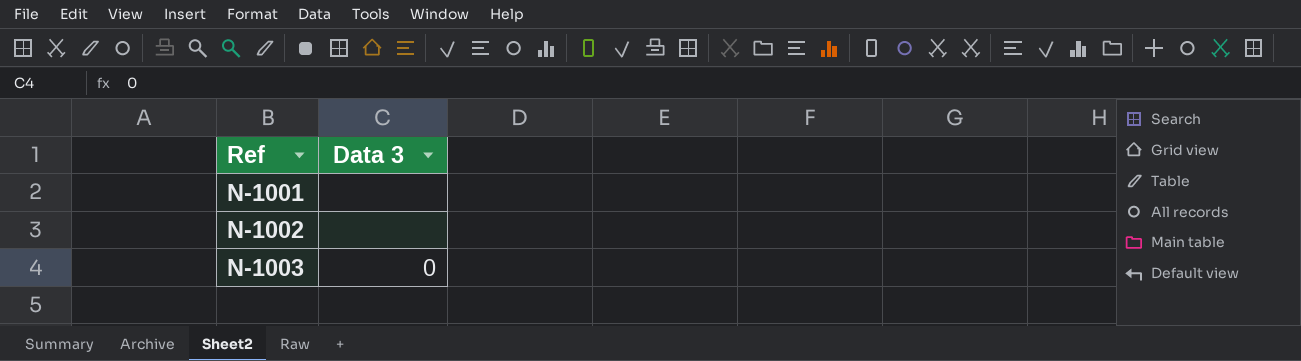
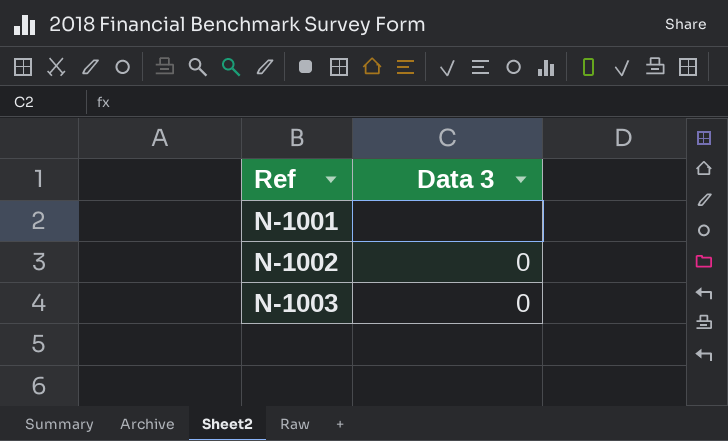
N-1002 | Data 3: none -> 0

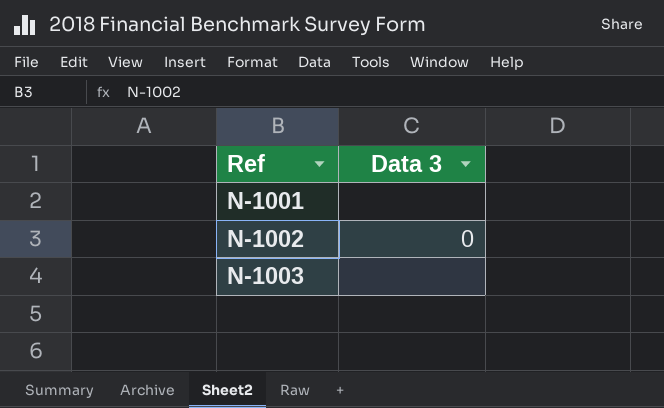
N-1003 | Data 3: 0 -> none

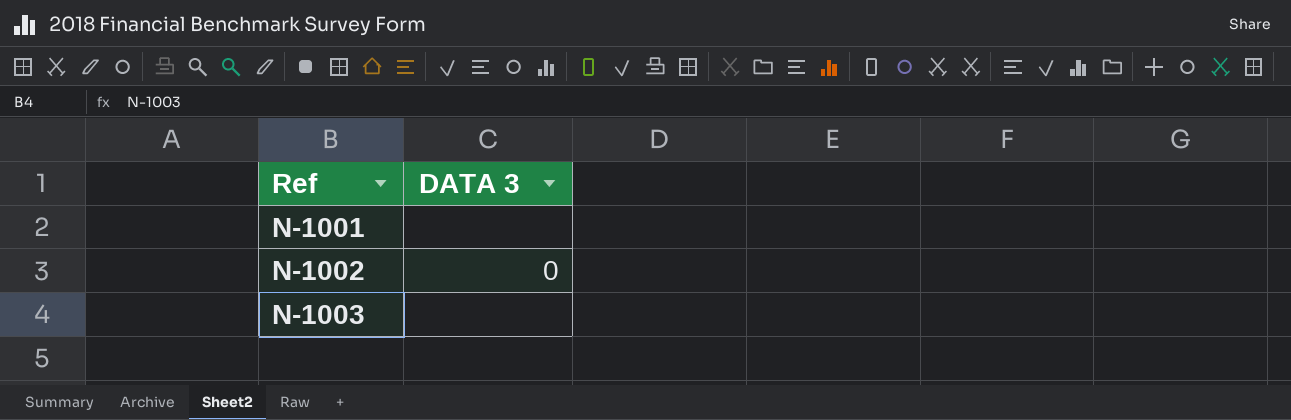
column name: Data 3 -> DATA 3

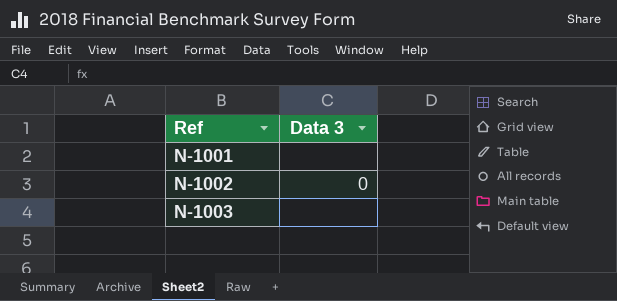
column name: DATA 3 -> Data 3

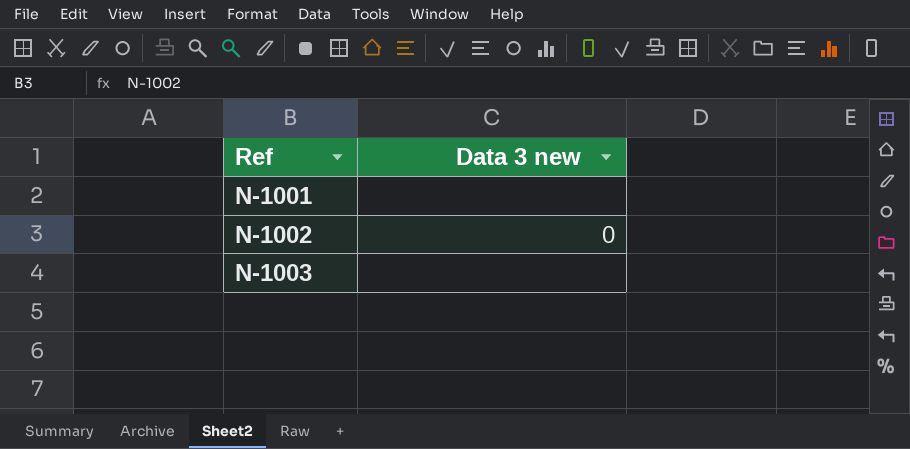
column name: Data 3 -> Data 3 new

